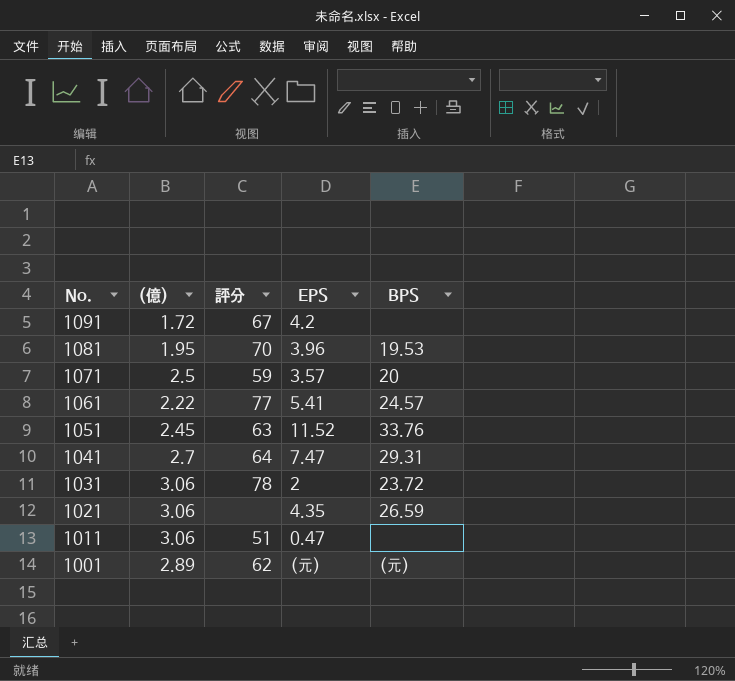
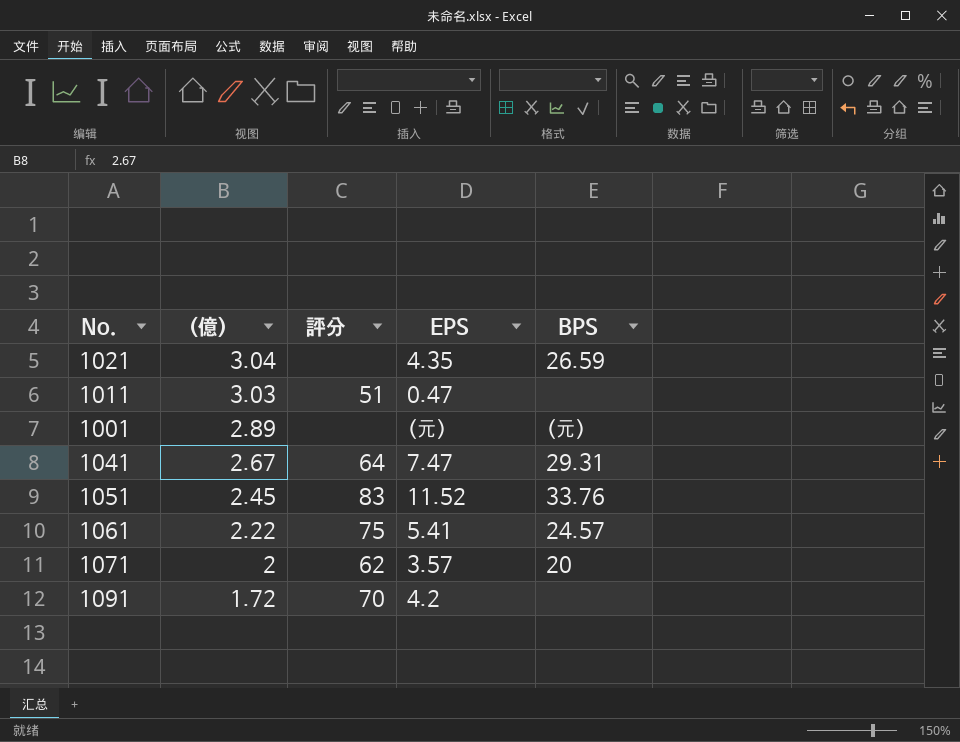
row order: No. descending -> (億) descending
row 1081: 1.95 | 70 | 3.96 | 19.53 -> none
row 1031: 3.06 | 78 | 2 | 23.72 -> none
1021 | (億): 3.06 -> 3.04
1011 | (億): 3.06 -> 3.03
1001 | 評分: 62 -> none
1041 | (億): 2.7 -> 2.67
1051 | 評分: 63 -> 83
1061 | 評分: 77 -> 75
1071 | (億): 2.5 -> 2
1071 | 評分: 59 -> 62
1091 | 評分: 67 -> 70

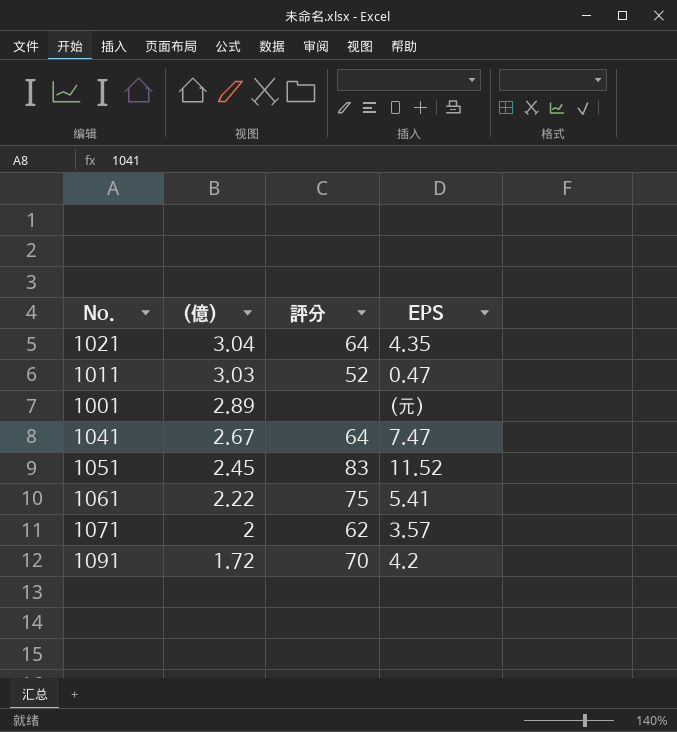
column BPS | position: 5 -> none
1021 | 評分: none -> 64
1011 | 評分: 51 -> 52

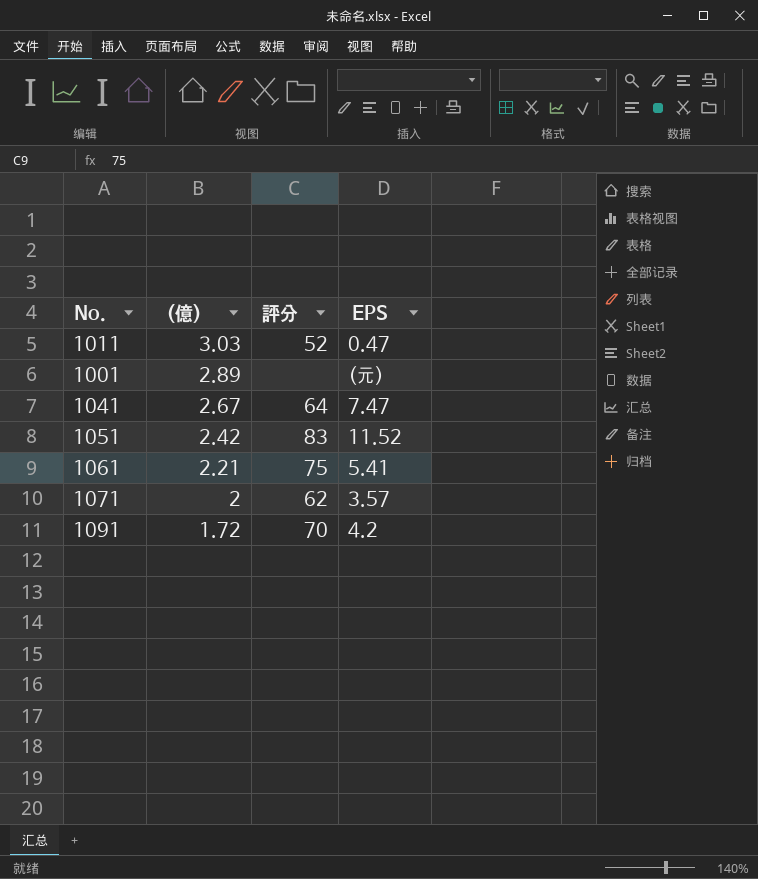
row 1021: 3.04 | 64 | 4.35 -> none
1051 | (億): 2.45 -> 2.42
1061 | (億): 2.22 -> 2.21

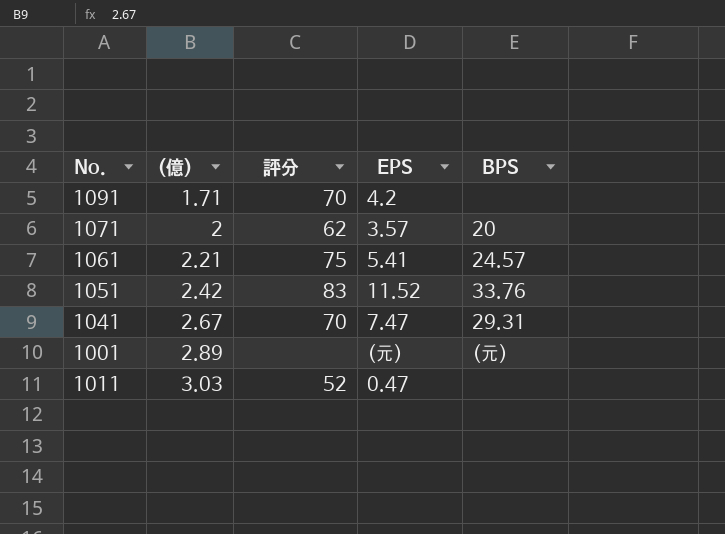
row order: (億) descending -> (億) ascending
column BPS | position: none -> 5
1091 | (億): 1.72 -> 1.71
1041 | 評分: 64 -> 70

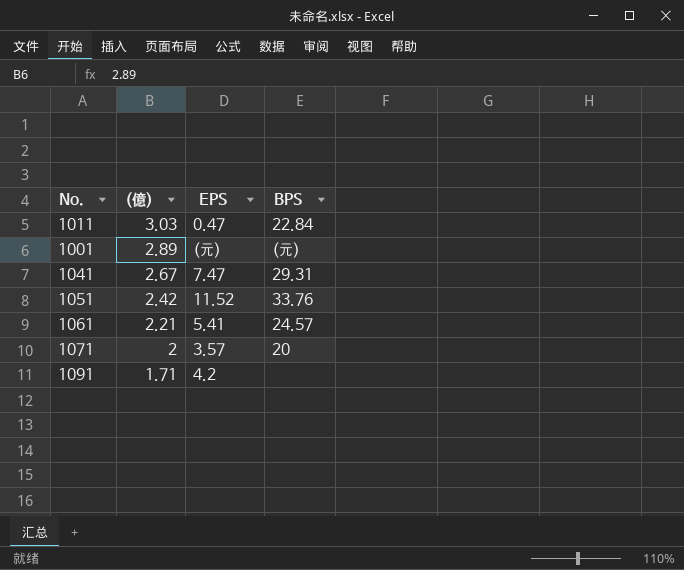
row order: (億) ascending -> (億) descending
column 評分 | position: 3 -> none
1011 | BPS: none -> 22.84

